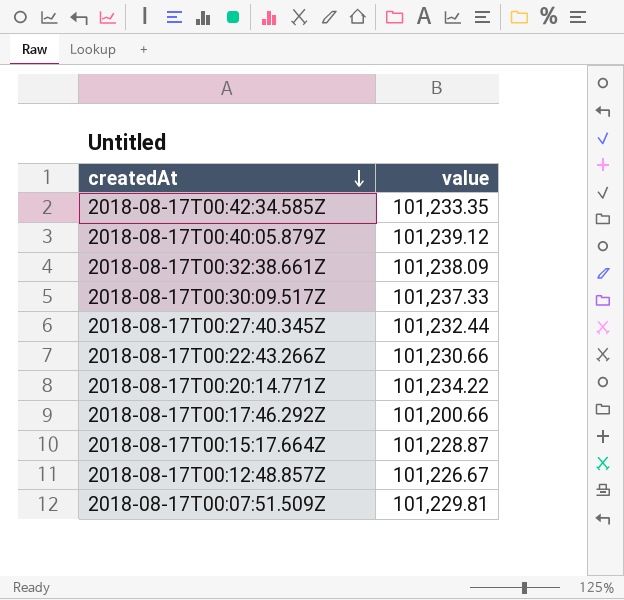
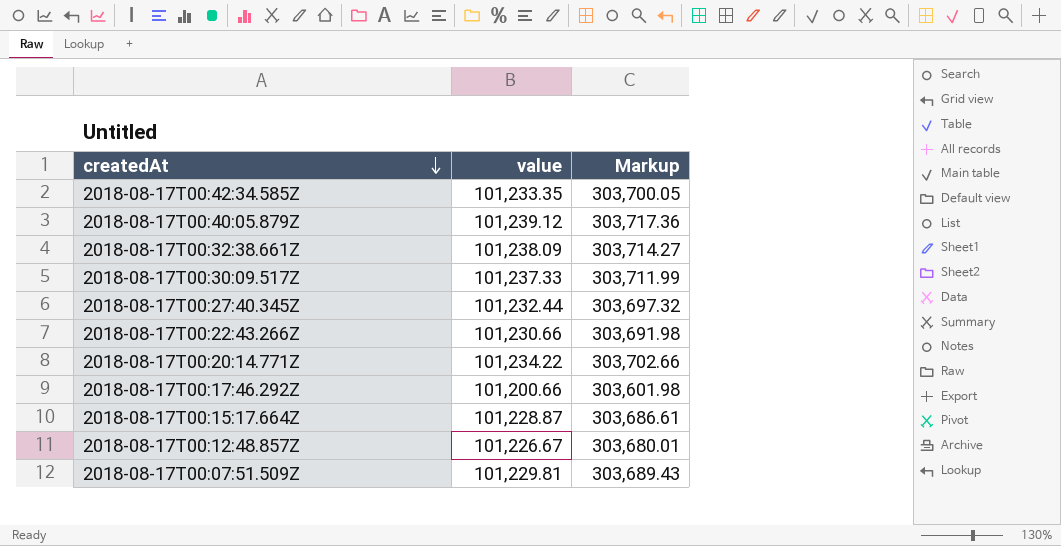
column Markup | formula: none -> [value] * 3

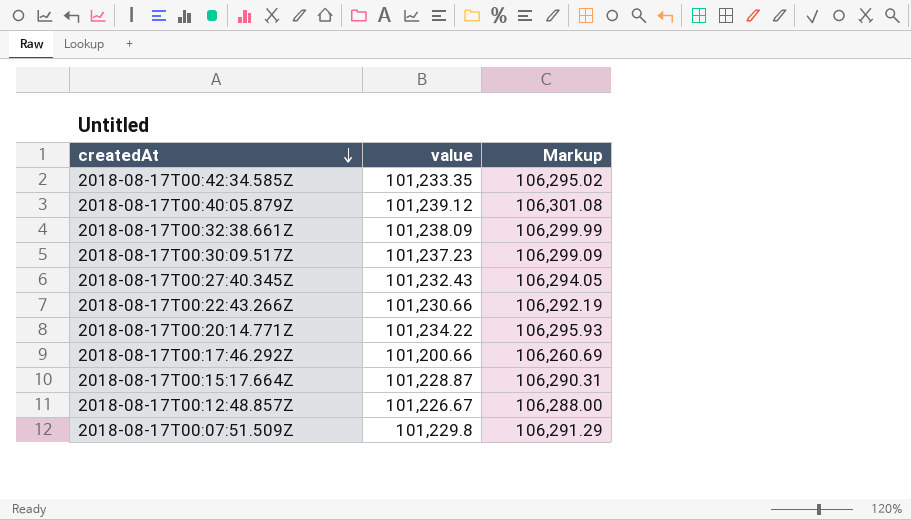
column Markup | formula: [value] * 3 -> [value] * 1.05
2018-08-17T00:30:09.517Z | value: 101,237.33 -> 101,237.23
2018-08-17T00:27:40.345Z | value: 101,232.44 -> 101,232.43
2018-08-17T00:07:51.509Z | value: 101,229.81 -> 101,229.8

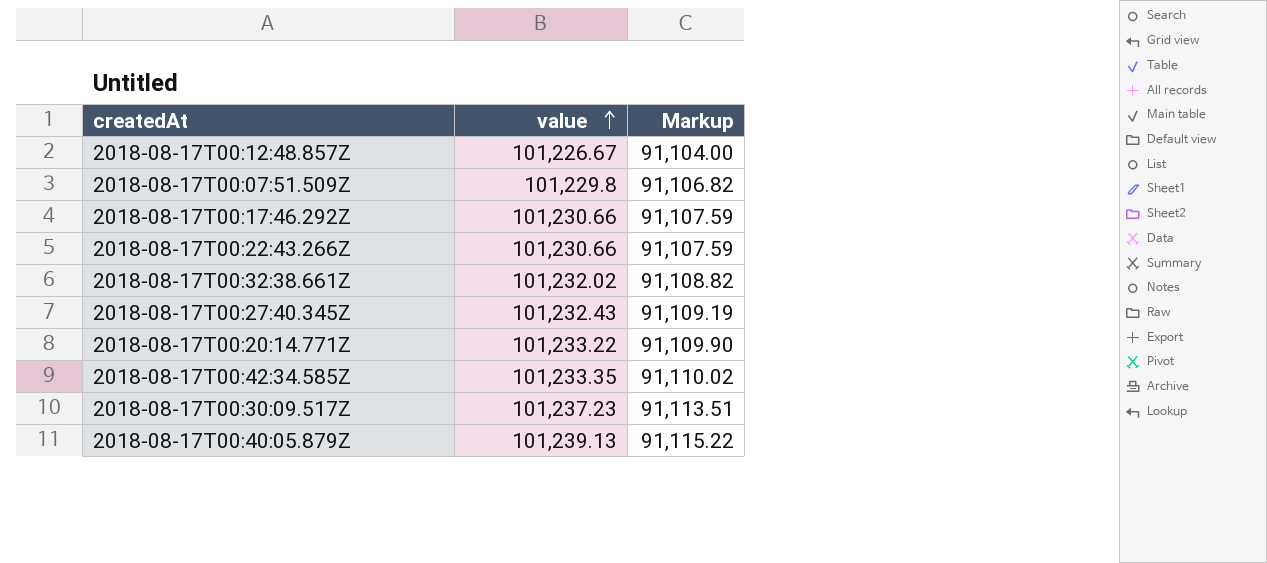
row order: createdAt descending -> value ascending
column Markup | formula: [value] * 1.05 -> [value] * 0.9
row 2018-08-17T00:15:17.664Z: 101,228.87 | 106,290.31 -> none
2018-08-17T00:17:46.292Z | value: 101,200.66 -> 101,230.66
2018-08-17T00:32:38.661Z | value: 101,238.09 -> 101,232.02
2018-08-17T00:20:14.771Z | value: 101,234.22 -> 101,233.22
2018-08-17T00:40:05.879Z | value: 101,239.12 -> 101,239.13

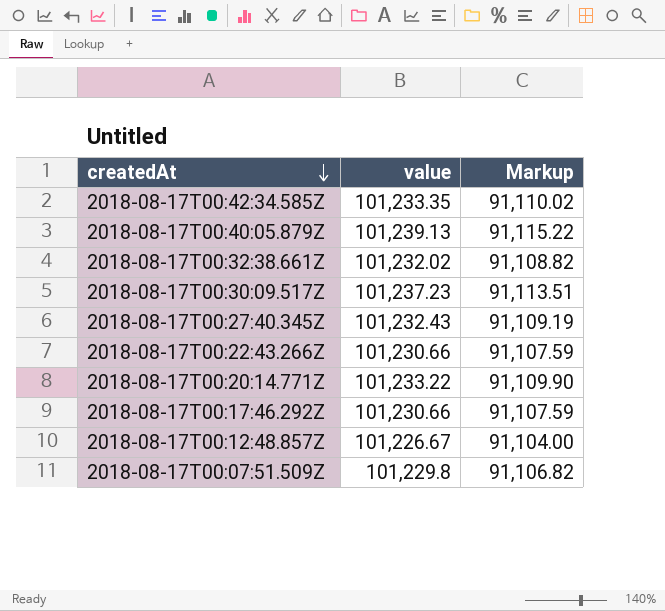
row order: value ascending -> createdAt descending

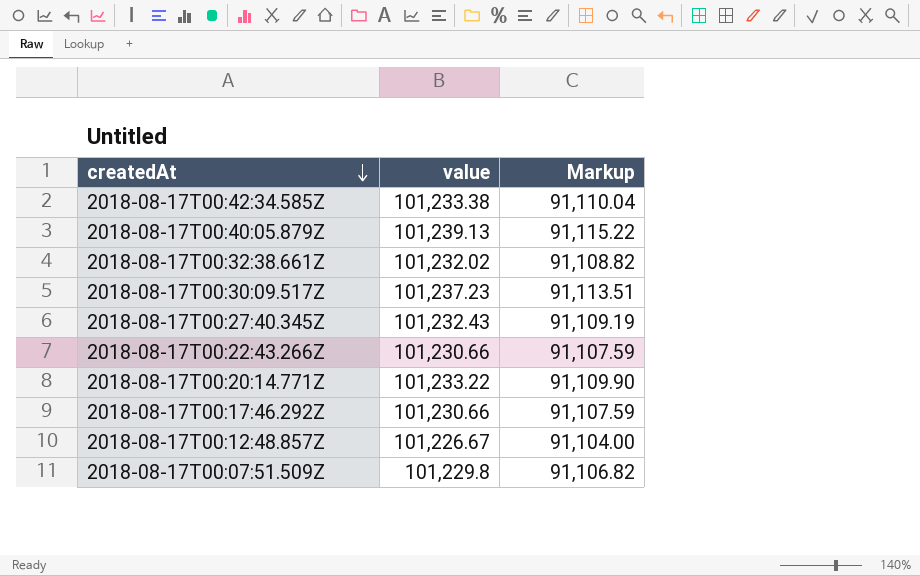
2018-08-17T00:42:34.585Z | value: 101,233.35 -> 101,233.38
2018-08-17T00:42:34.585Z | Markup: 91,110.02 -> 91,110.04

